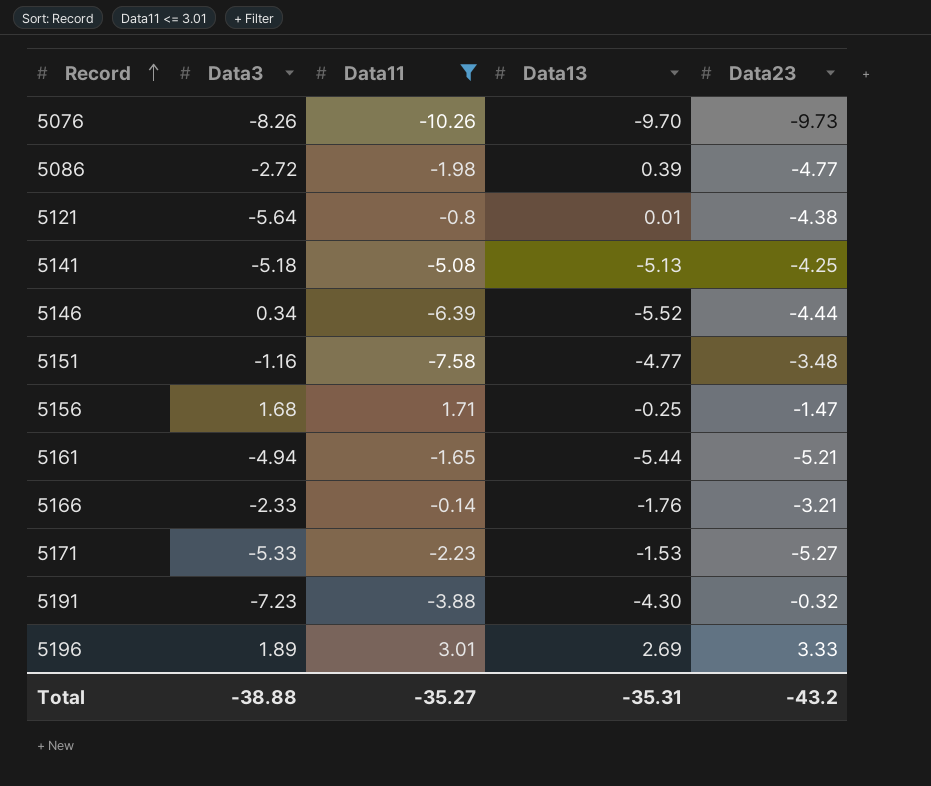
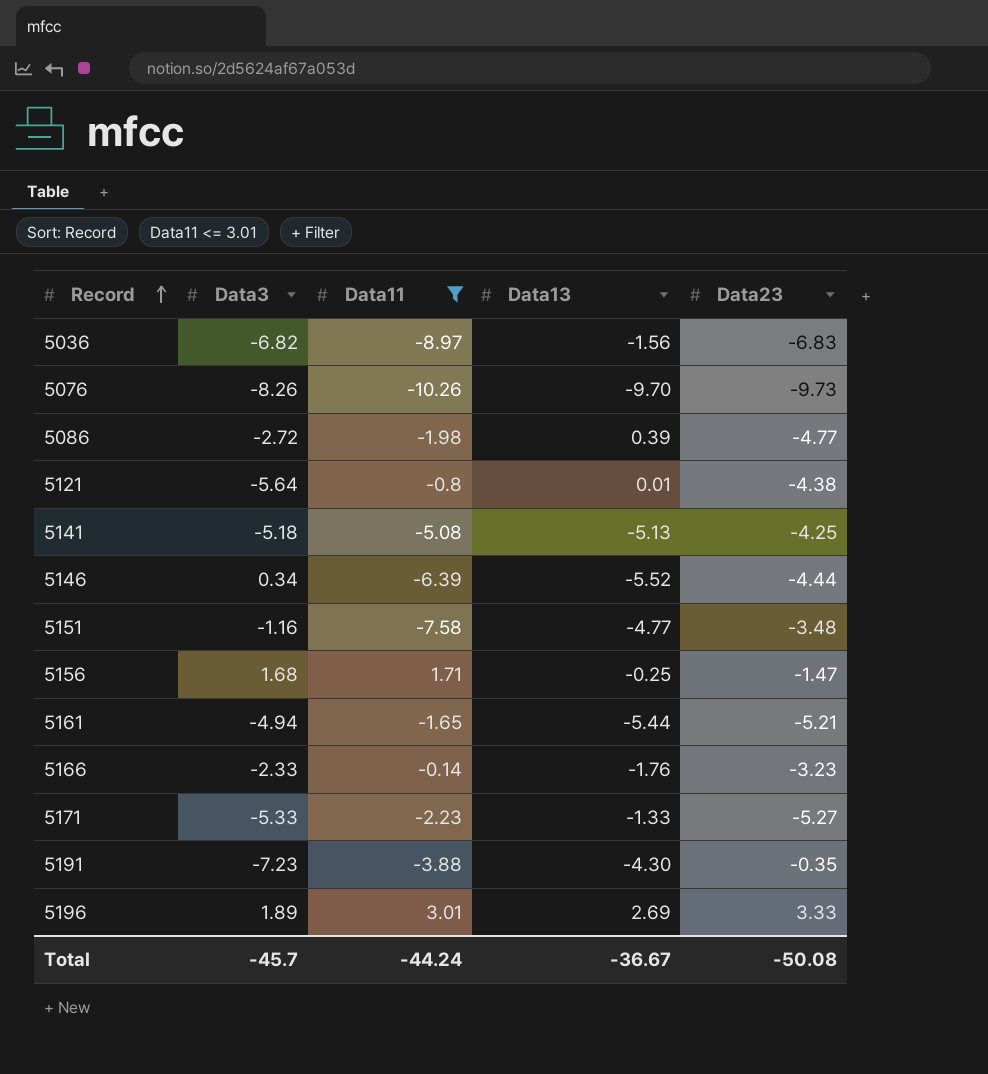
row 5036: none -> -6.82 | -8.97 | -1.56 | -6.83
5166 | Data23: -3.21 -> -3.23
5171 | Data13: -1.53 -> -1.33
5191 | Data23: -0.32 -> -0.35
Total | Data3: -38.88 -> -45.7
Total | Data11: -35.27 -> -44.24
Total | Data13: -35.31 -> -36.67
Total | Data23: -43.2 -> -50.08

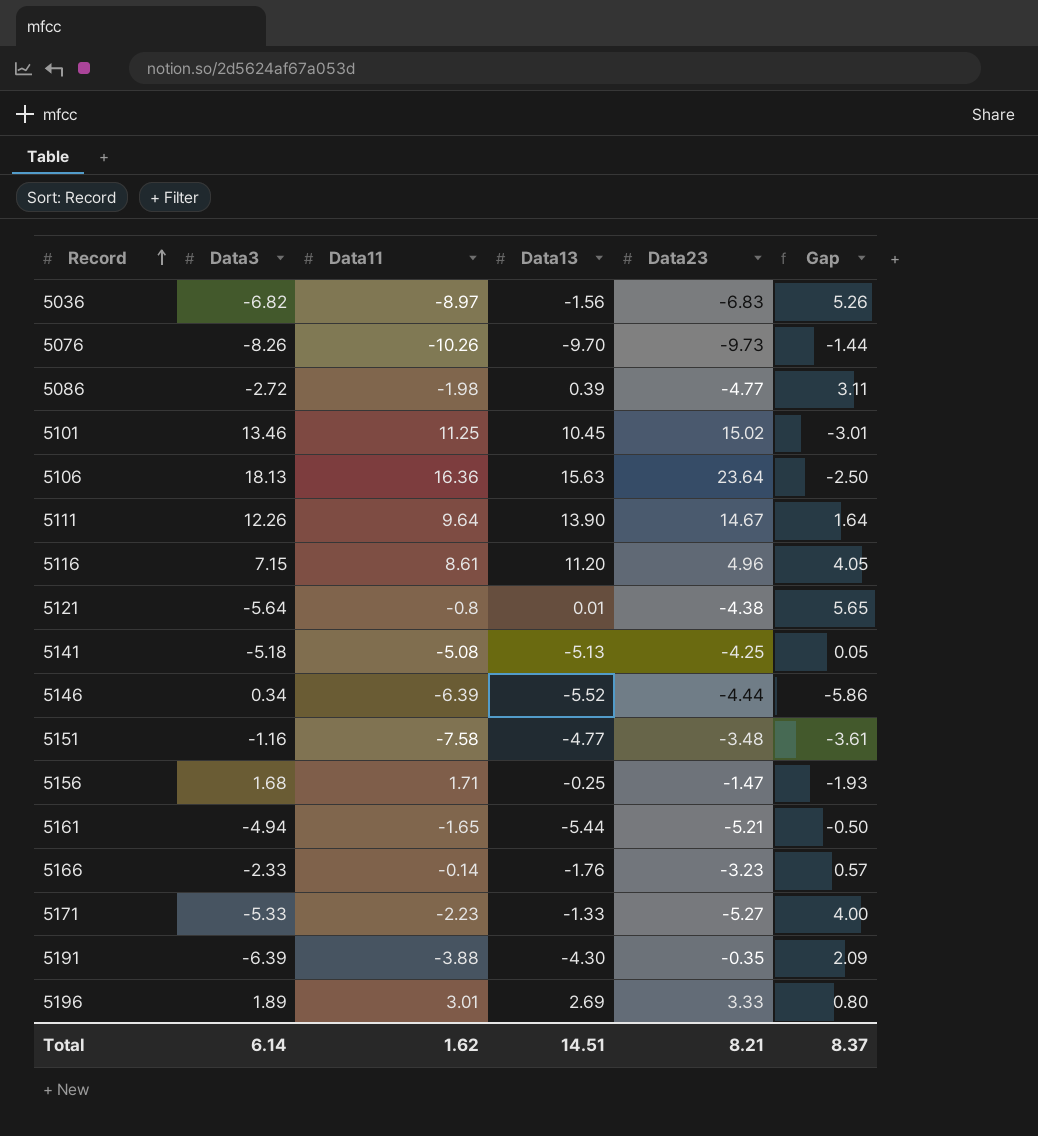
filter: Data11 <= 3.01 -> none
column Gap | formula: none -> [Data13] - [Data3]
5191 | Data3: -7.23 -> -6.39
Total | Data3: -45.7 -> 6.14
Total | Data11: -44.24 -> 1.62
Total | Data13: -36.67 -> 14.51
Total | Data23: -50.08 -> 8.21

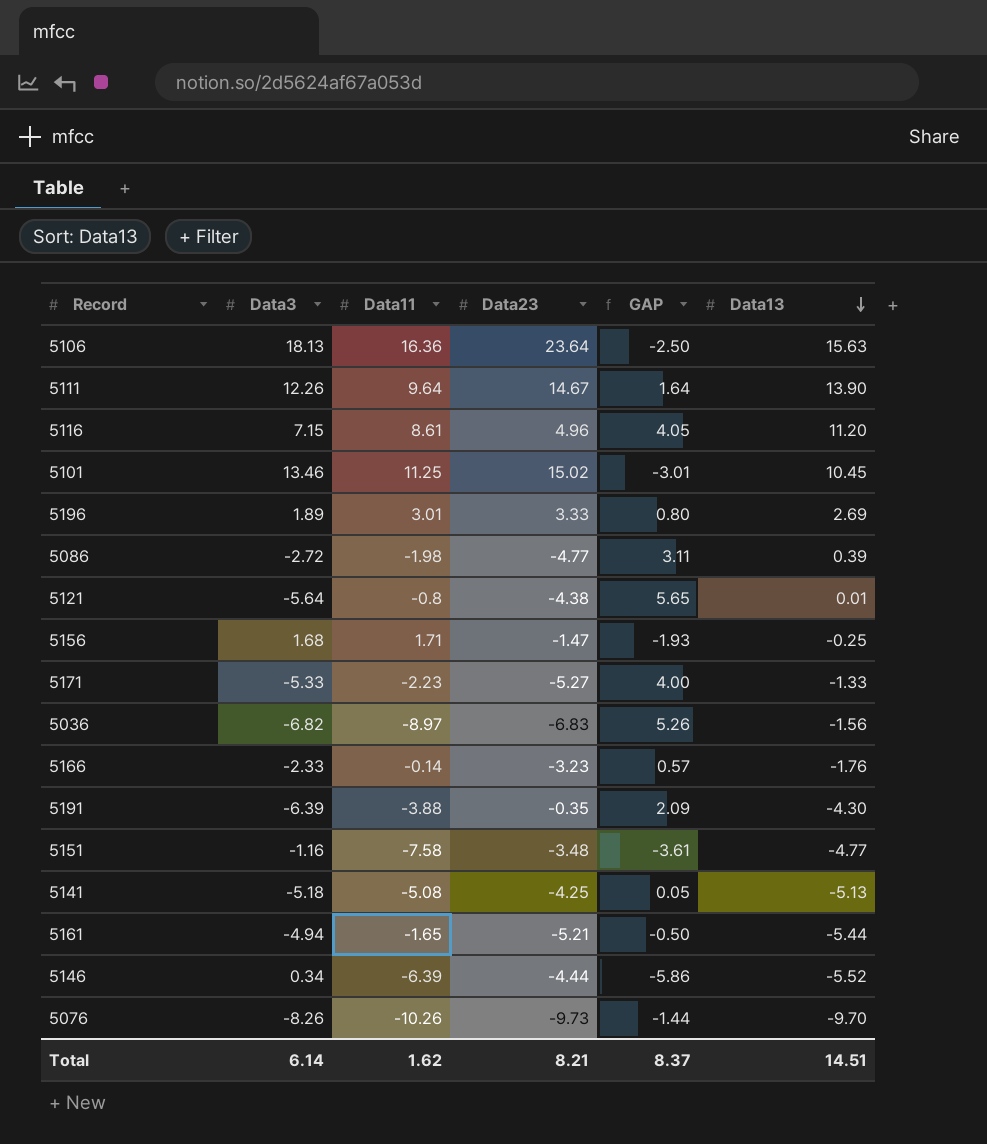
row order: Record ascending -> Data13 descending
column name: Gap -> GAP
column Data13 | position: 4 -> 6

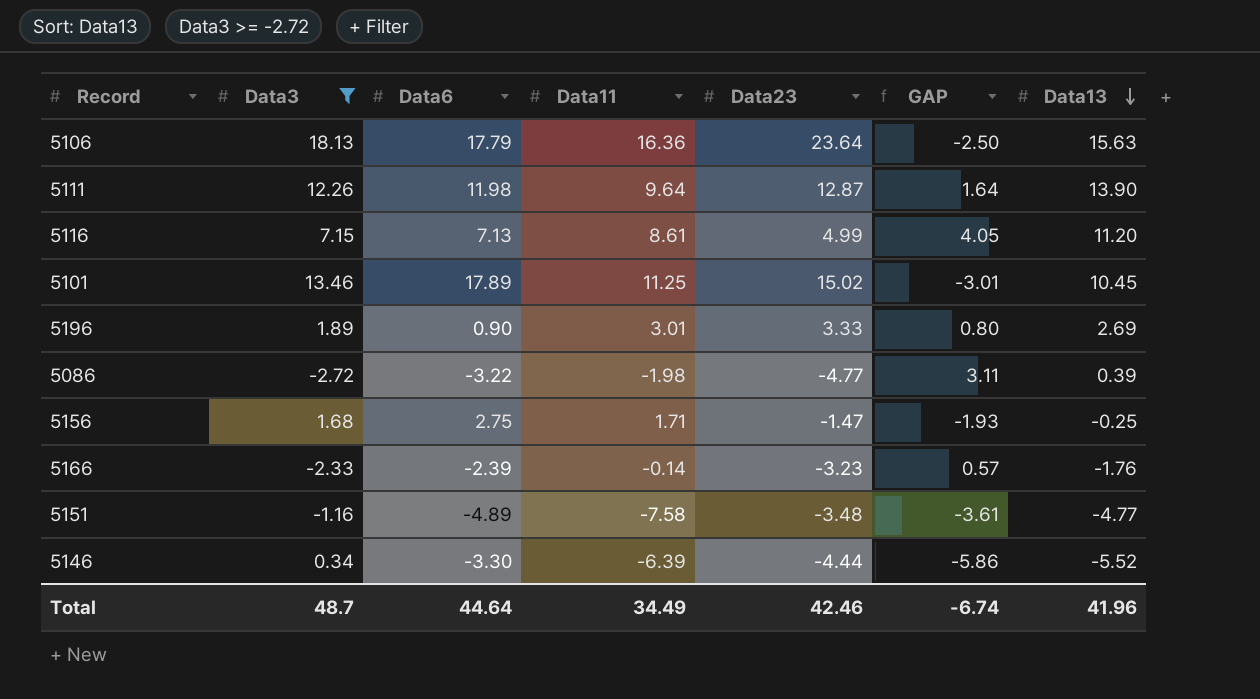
filter: none -> Data3 >= -2.72
column Data6 | position: none -> 3
5111 | Data23: 14.67 -> 12.87
5116 | Data23: 4.96 -> 4.99
Total | Data3: 6.14 -> 48.7
Total | Data11: 1.62 -> 34.49
Total | Data23: 8.21 -> 42.46
Total | GAP: 8.37 -> -6.74
Total | Data13: 14.51 -> 41.96

